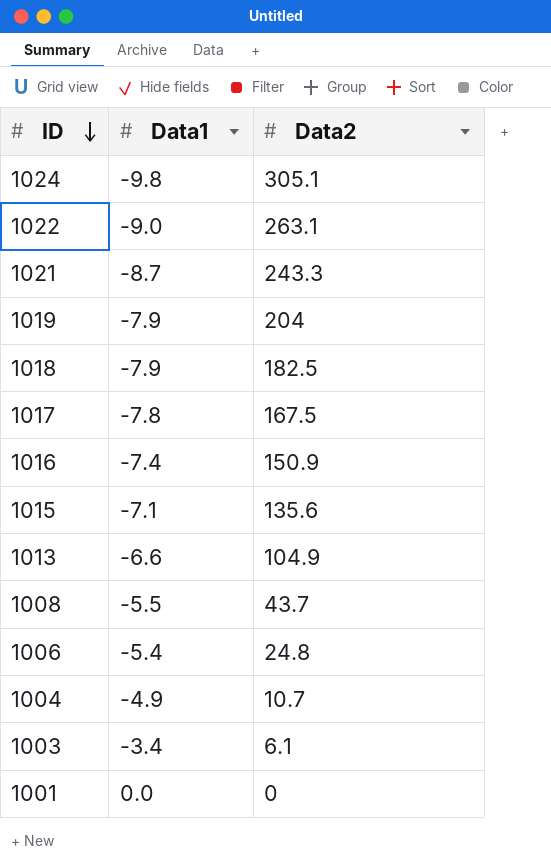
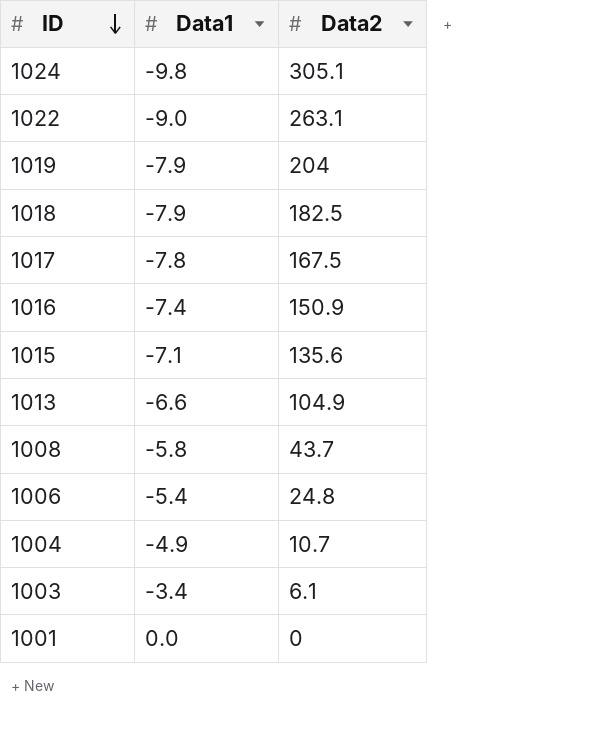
row 1021: -8.7 | 243.3 -> none
1008 | Data1: -5.5 -> -5.8

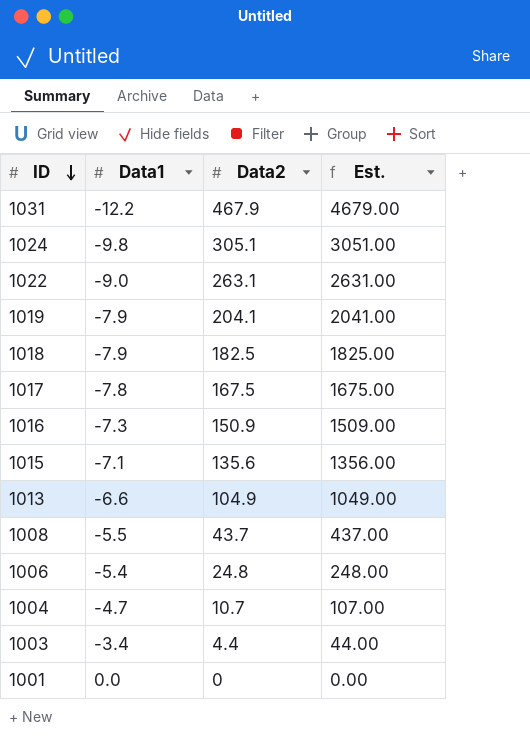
column Est. | formula: none -> [Data2] * 10
row 1031: none -> -12.2 | 467.9 | 4679.00
1019 | Data2: 204 -> 204.1
1016 | Data1: -7.4 -> -7.3
1008 | Data1: -5.8 -> -5.5
1004 | Data1: -4.9 -> -4.7
1003 | Data2: 6.1 -> 4.4

